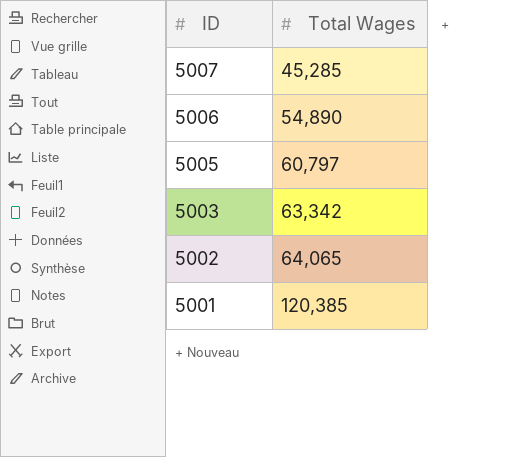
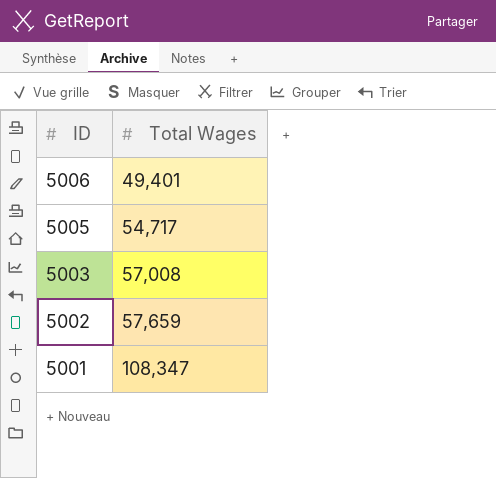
row 5007: 45,285 -> none
5006 | Total Wages: 54,890 -> 49,401
5005 | Total Wages: 60,797 -> 54,717
5003 | Total Wages: 63,342 -> 57,008
5002 | Total Wages: 64,065 -> 57,659
5001 | Total Wages: 120,385 -> 108,347

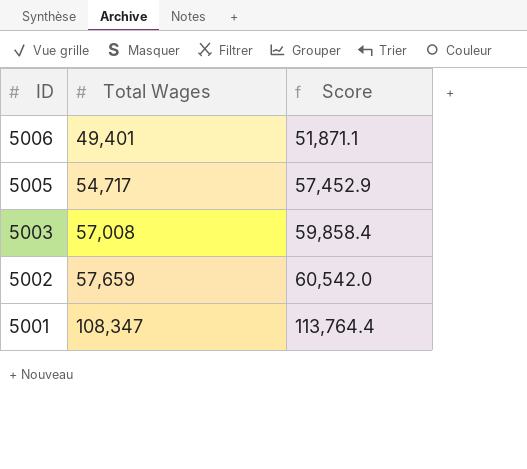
column Score | formula: none -> [Total Wages] * 1.05

